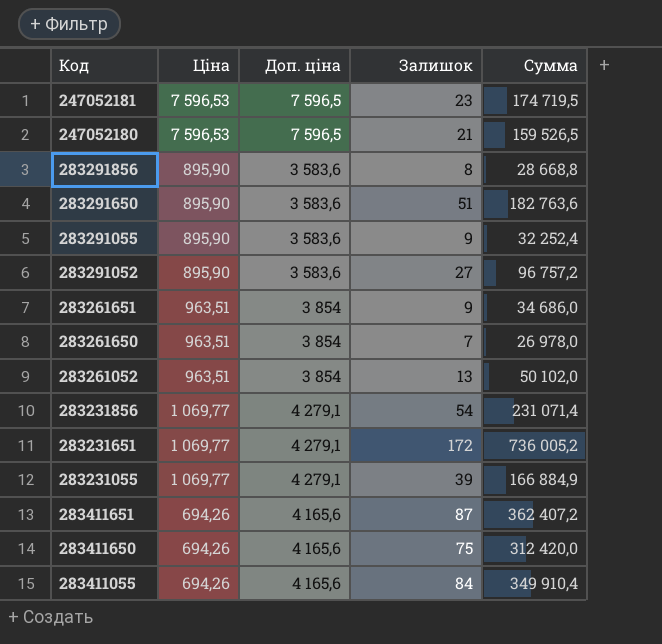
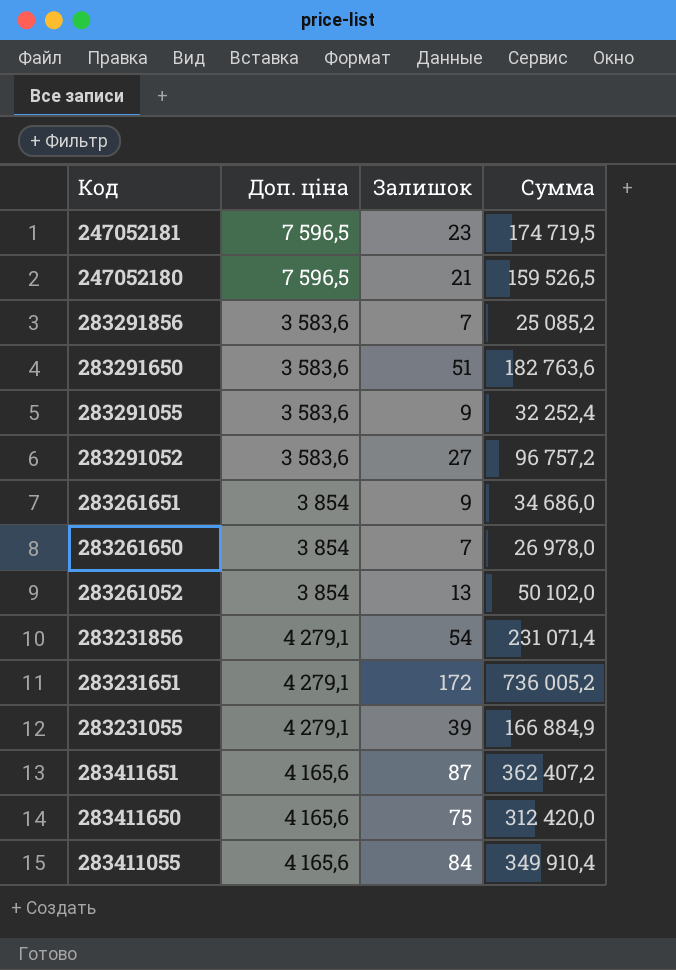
column Ціна | position: 2 -> none
283291856 | Залишок: 8 -> 7
283291856 | Сумма: 28 668,8 -> 25 085,2

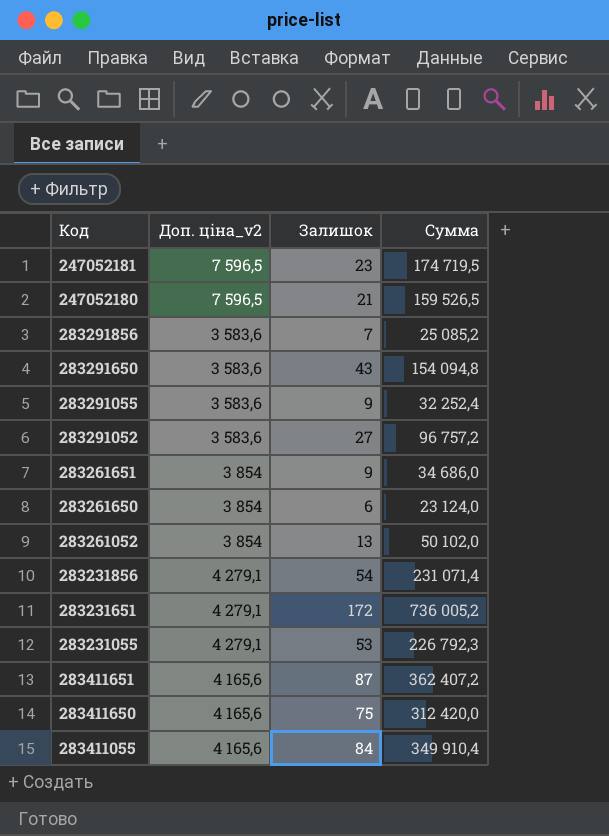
column name: Доп. ціна -> Доп. ціна_v2
283291650 | Залишок: 51 -> 43
283291650 | Сумма: 182 763,6 -> 154 094,8
283261650 | Залишок: 7 -> 6
283261650 | Сумма: 26 978,0 -> 23 124,0
283231055 | Залишок: 39 -> 53
283231055 | Сумма: 166 884,9 -> 226 792,3

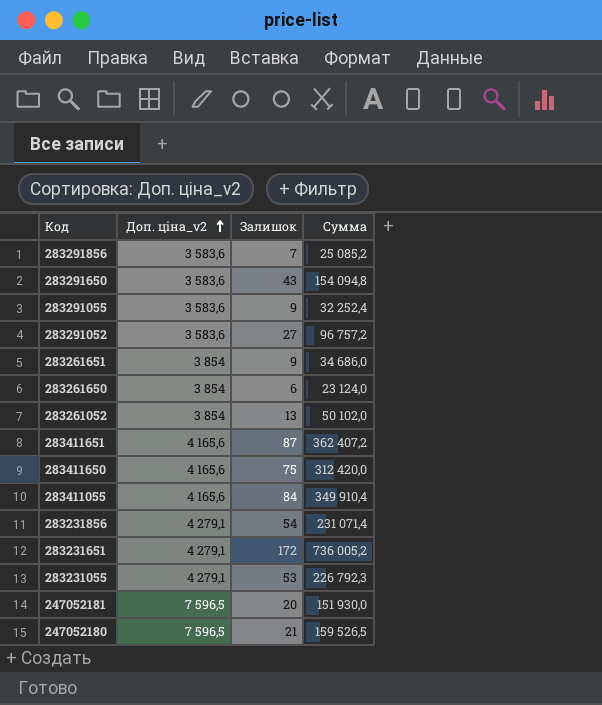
row order: none -> Доп. ціна_v2 ascending
247052181 | Залишок: 23 -> 20
247052181 | Сумма: 174 719,5 -> 151 930,0

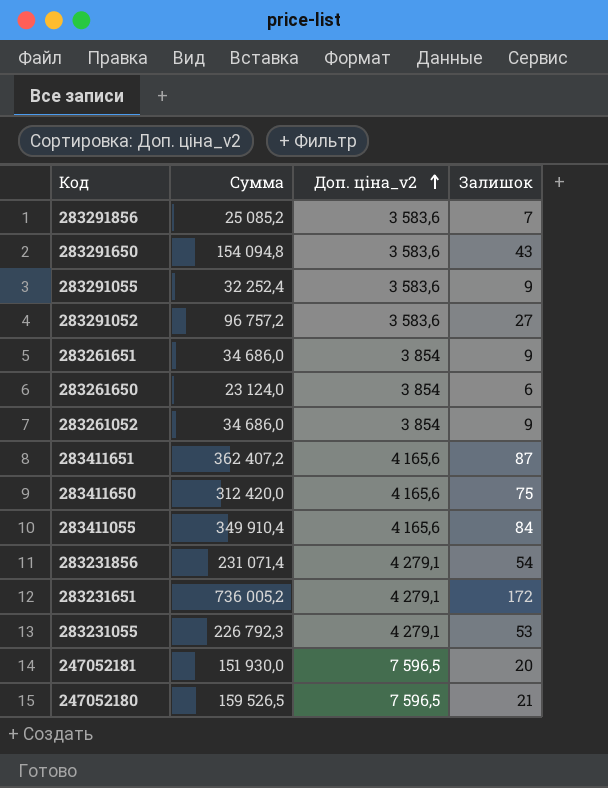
column Сумма | position: 4 -> 2
283261052 | Сумма: 50 102,0 -> 34 686,0
283261052 | Залишок: 13 -> 9

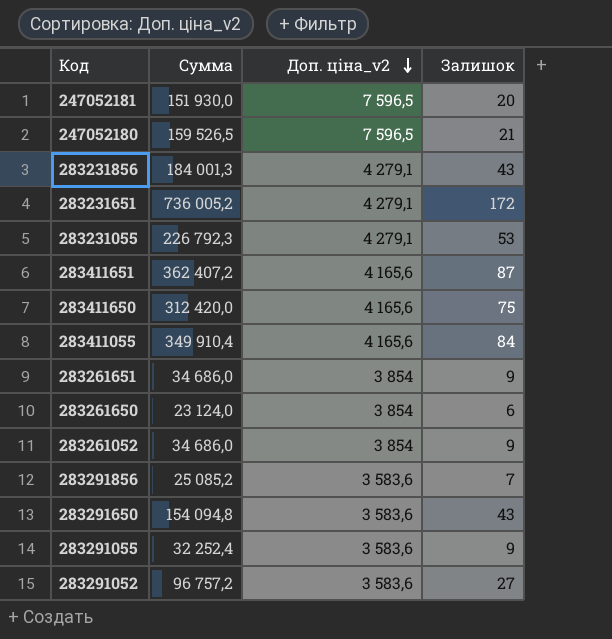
row order: Доп. ціна_v2 ascending -> Доп. ціна_v2 descending
283231856 | Сумма: 231 071,4 -> 184 001,3
283231856 | Залишок: 54 -> 43

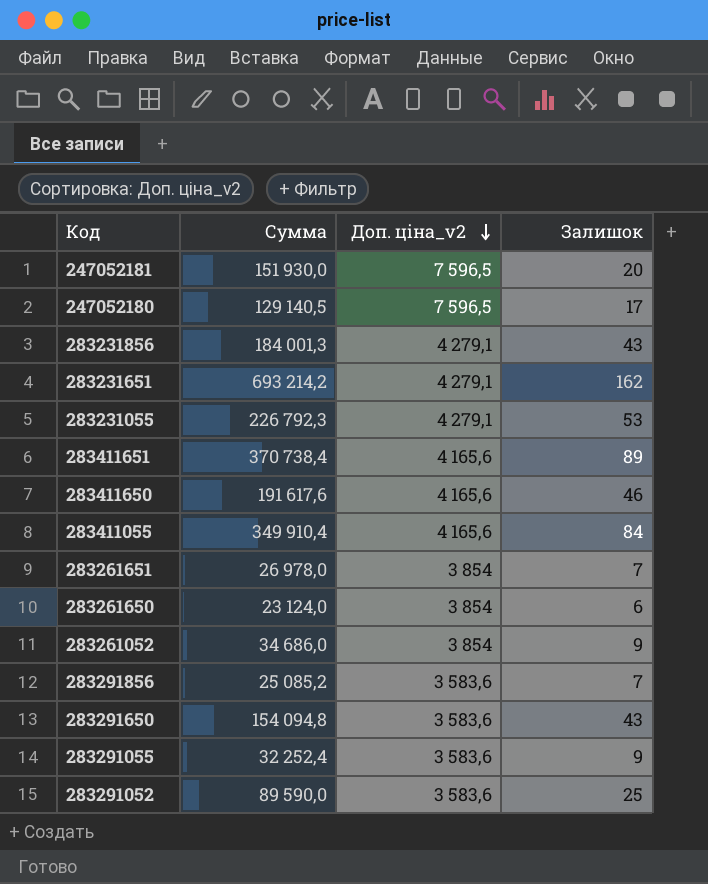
247052180 | Сумма: 159 526,5 -> 129 140,5
247052180 | Залишок: 21 -> 17
283231651 | Сумма: 736 005,2 -> 693 214,2
283231651 | Залишок: 172 -> 162
283411651 | Сумма: 362 407,2 -> 370 738,4
283411651 | Залишок: 87 -> 89
283411650 | Сумма: 312 420,0 -> 191 617,6
283411650 | Залишок: 75 -> 46
283261651 | Сумма: 34 686,0 -> 26 978,0
283261651 | Залишок: 9 -> 7
283291052 | Сумма: 96 757,2 -> 89 590,0
283291052 | Залишок: 27 -> 25

